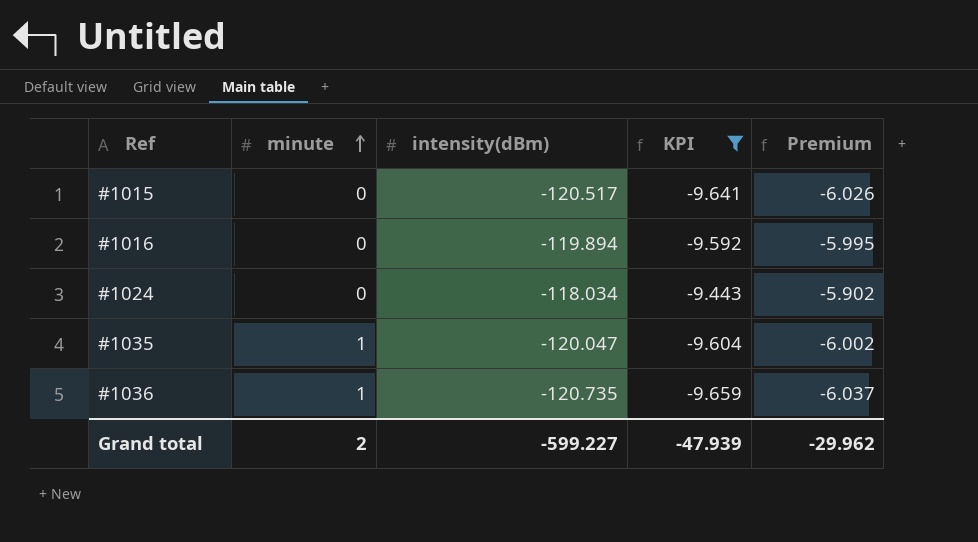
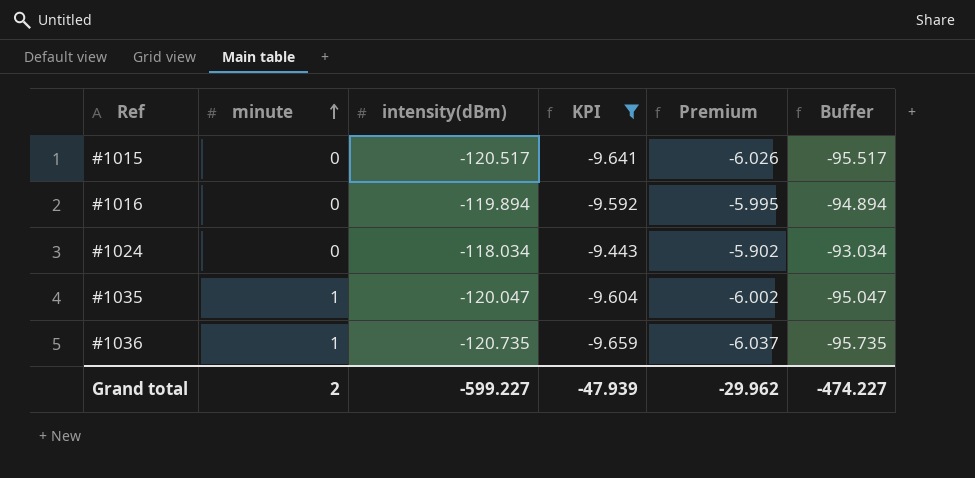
column Buffer | formula: none -> [intensity(dBm)] + 25

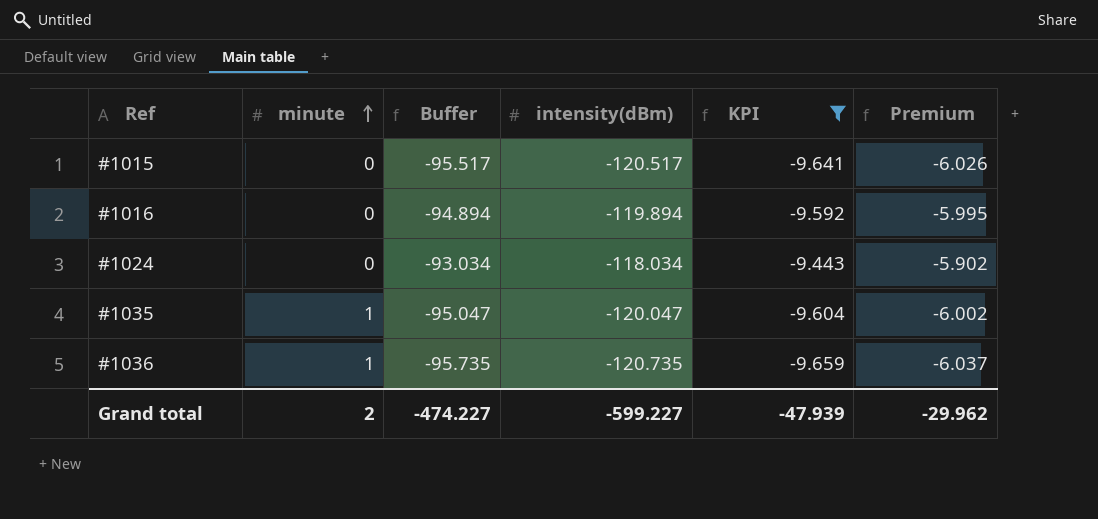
column Buffer | position: 6 -> 3

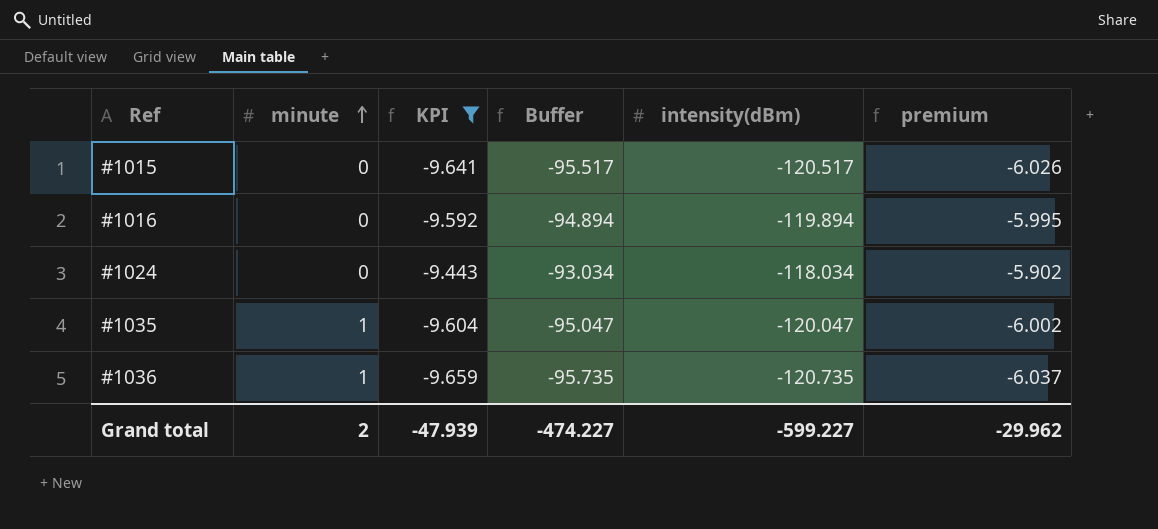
column KPI | position: 5 -> 3
column name: Premium -> premium

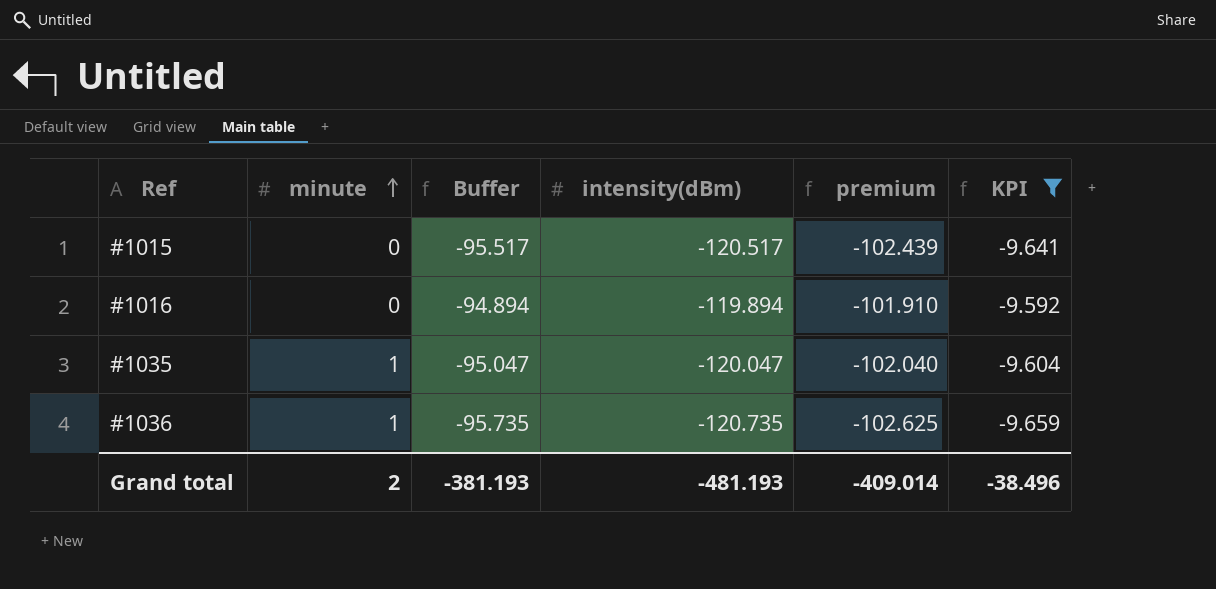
column premium | formula: [intensity(dBm)] * 0.05 -> [intensity(dBm)] * 0.85
column KPI | position: 3 -> 6
row #1024: 0 | -9.443 | -93.034 | -118.034 | -5.902 -> none
Grand total | Buffer: -474.227 -> -381.193
Grand total | intensity(dBm): -599.227 -> -481.193
Grand total | premium: -29.962 -> -409.014
Grand total | KPI: -47.939 -> -38.496

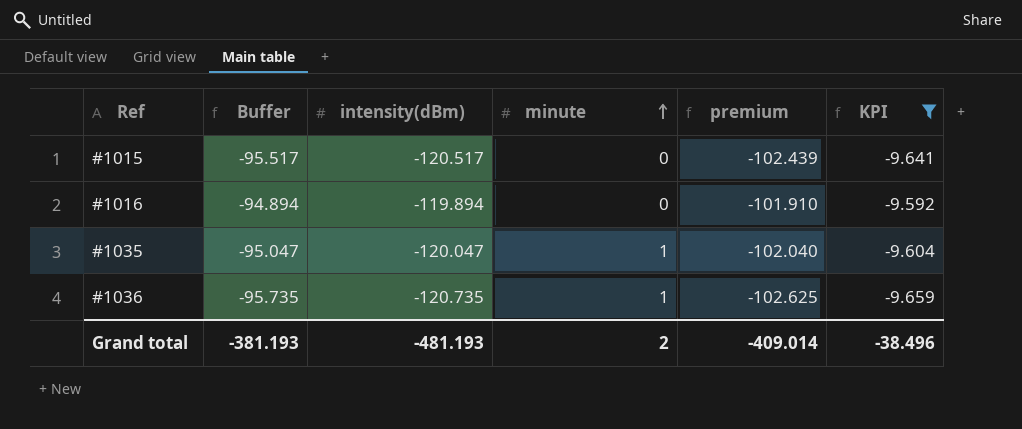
column minute | position: 2 -> 4

